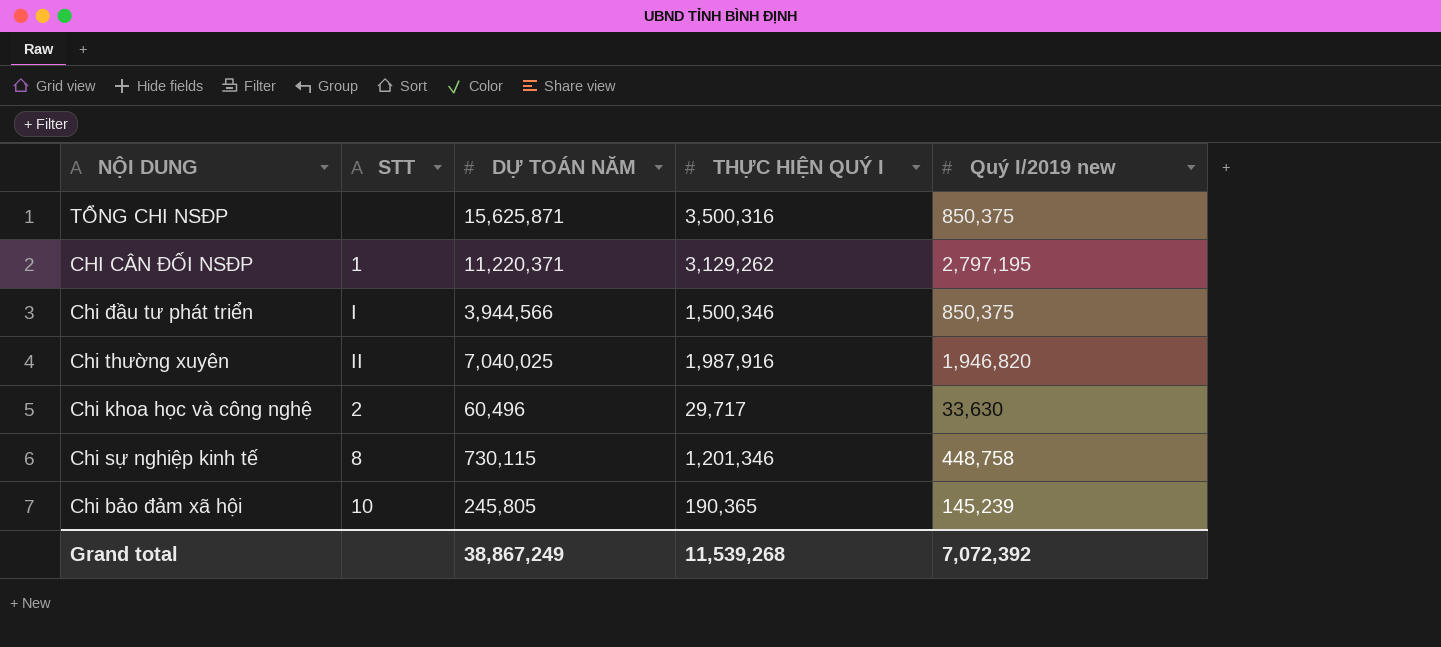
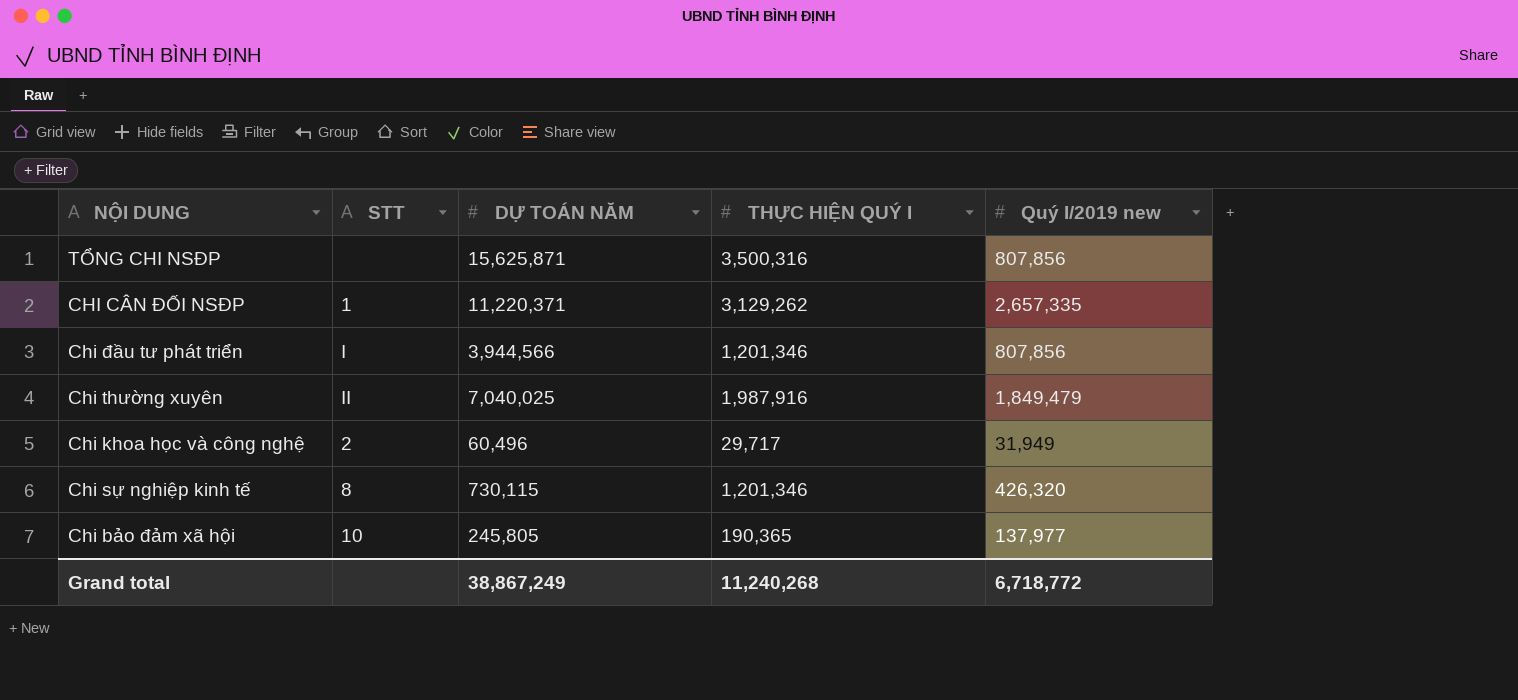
TỔNG CHI NSĐP | Quý I/2019 new: 850,375 -> 807,856
CHI CÂN ĐỐI NSĐP | Quý I/2019 new: 2,797,195 -> 2,657,335
Chi đầu tư phát triển | THỰC HIỆN QUÝ I: 1,500,346 -> 1,201,346
Chi đầu tư phát triển | Quý I/2019 new: 850,375 -> 807,856
Chi thường xuyên | Quý I/2019 new: 1,946,820 -> 1,849,479
Chi khoa học và công nghệ | Quý I/2019 new: 33,630 -> 31,949
Chi sự nghiệp kinh tế | Quý I/2019 new: 448,758 -> 426,320
Chi bảo đảm xã hội | Quý I/2019 new: 145,239 -> 137,977
Grand total | THỰC HIỆN QUÝ I: 11,539,268 -> 11,240,268
Grand total | Quý I/2019 new: 7,072,392 -> 6,718,772

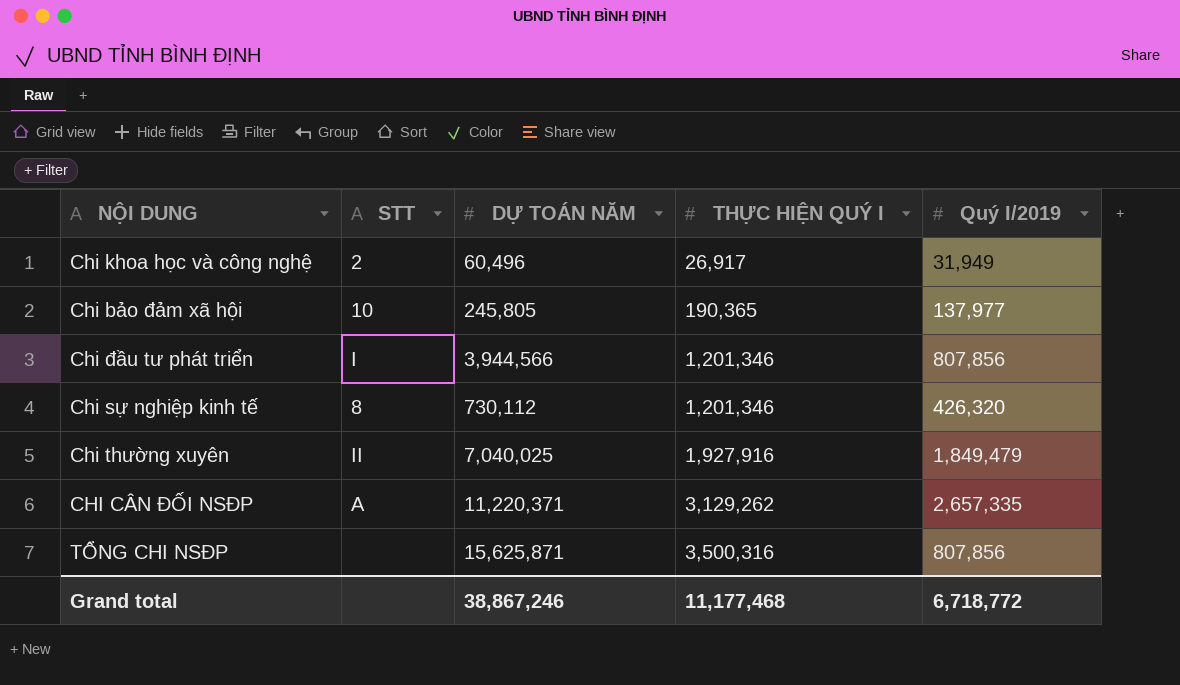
row order: none -> THỰC HIỆN QUÝ I ascending
column name: Quý I/2019 new -> Quý I/2019
Chi khoa học và công nghệ | THỰC HIỆN QUÝ I: 29,717 -> 26,917
Chi sự nghiệp kinh tế | DỰ TOÁN NĂM: 730,115 -> 730,112
Chi thường xuyên | THỰC HIỆN QUÝ I: 1,987,916 -> 1,927,916
CHI CÂN ĐỐI NSĐP | STT: 1 -> A
Grand total | DỰ TOÁN NĂM: 38,867,249 -> 38,867,246
Grand total | THỰC HIỆN QUÝ I: 11,240,268 -> 11,177,468

